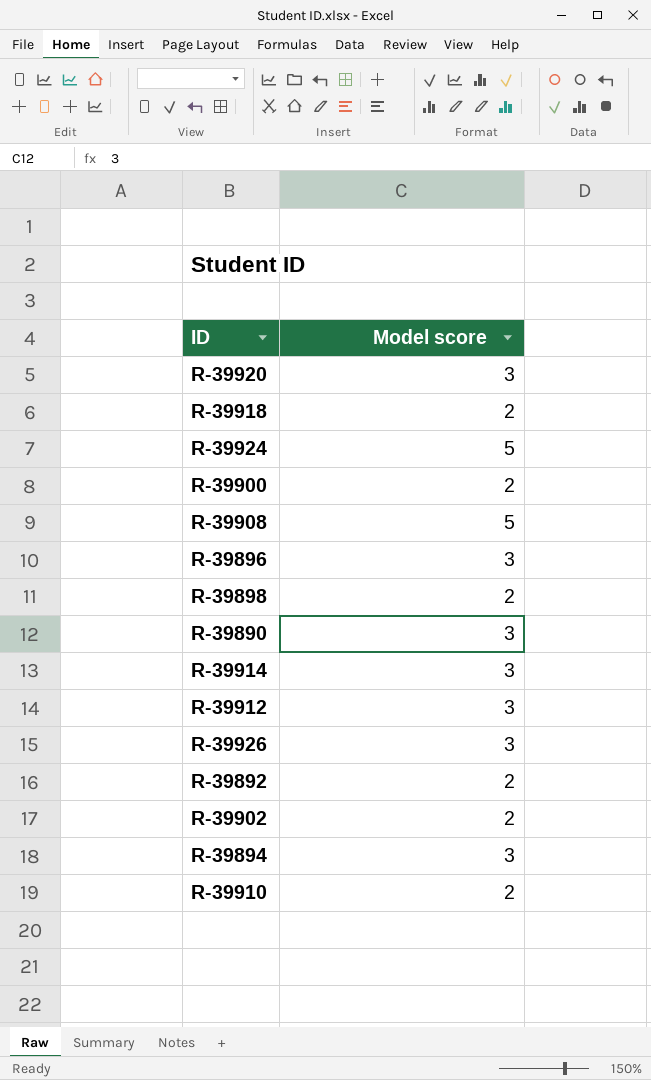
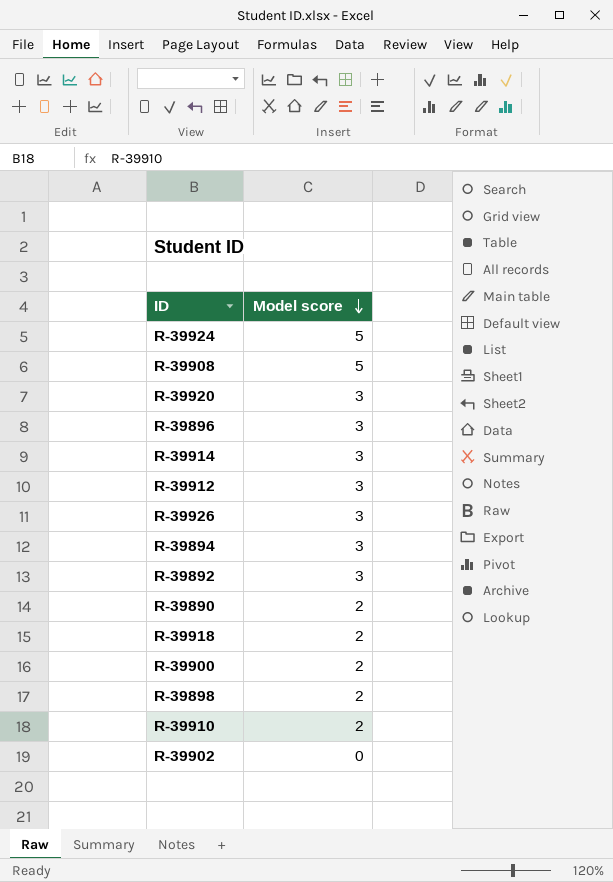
row order: none -> Model score descending
R-39892 | Model score: 2 -> 3
R-39890 | Model score: 3 -> 2
R-39902 | Model score: 2 -> 0

